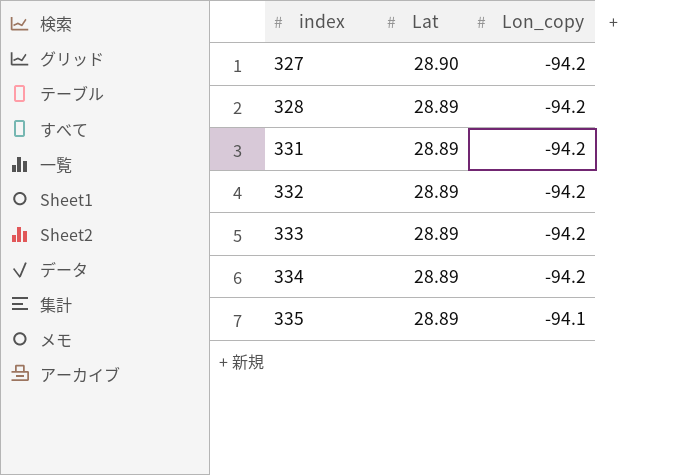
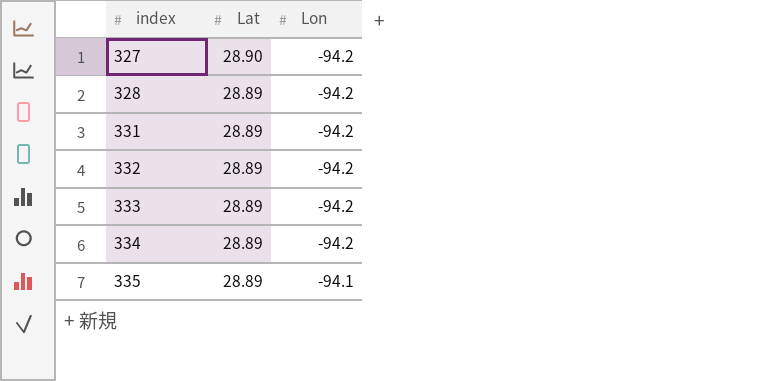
column name: Lon_copy -> Lon

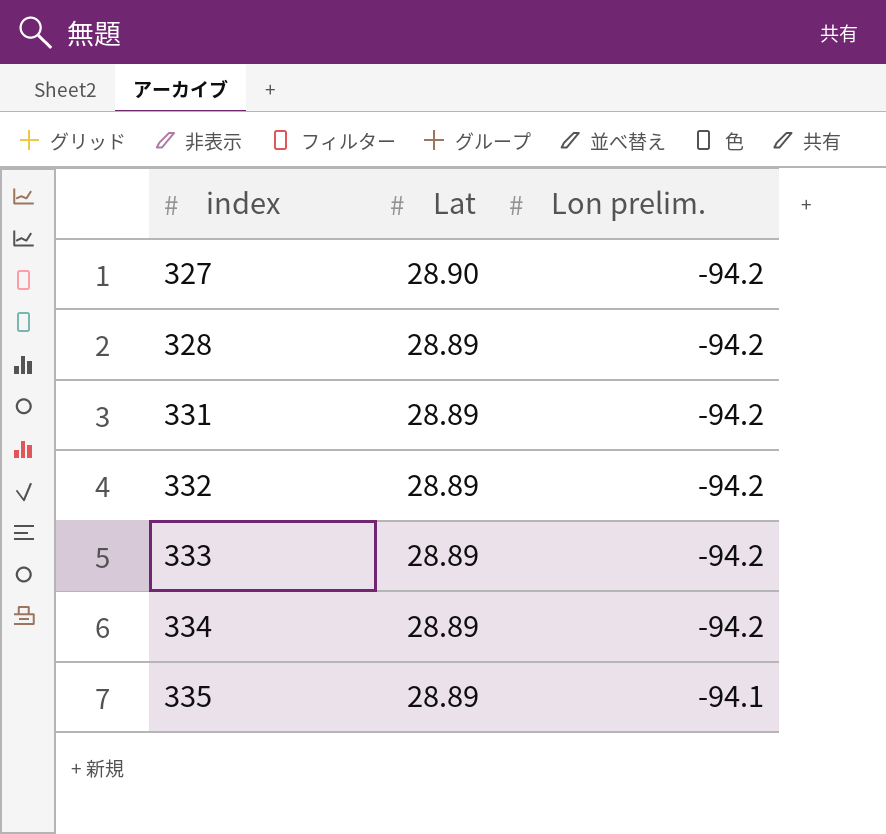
column name: Lon -> Lon prelim.

